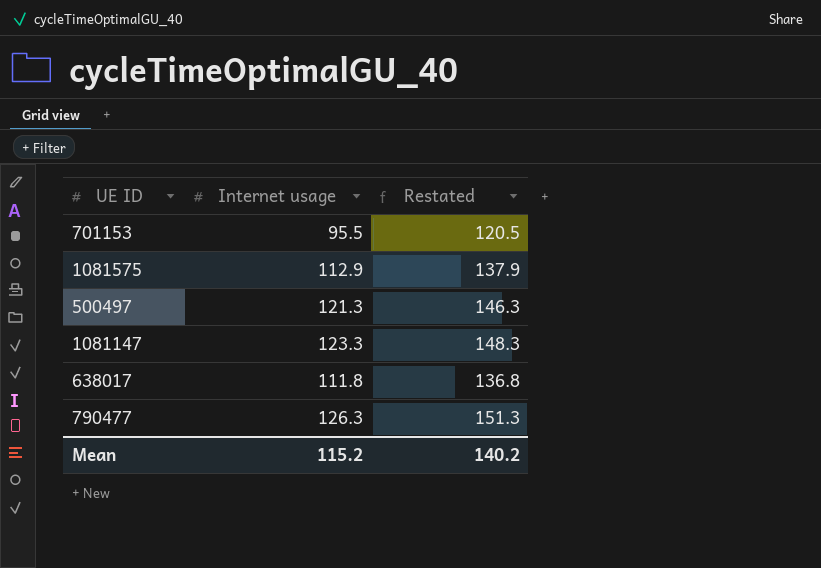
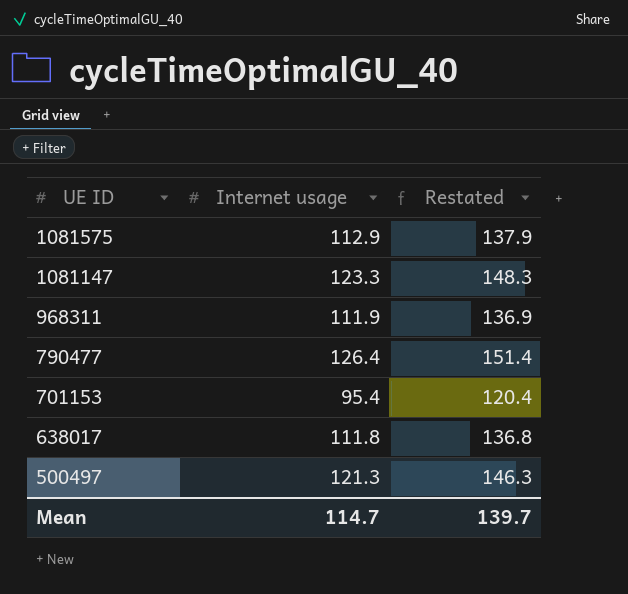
row order: none -> UE ID descending
row 968311: none -> 111.9 | 136.9
790477 | Internet usage: 126.3 -> 126.4
790477 | Restated: 151.3 -> 151.4
701153 | Internet usage: 95.5 -> 95.4
701153 | Restated: 120.5 -> 120.4
Mean | Internet usage: 115.2 -> 114.7
Mean | Restated: 140.2 -> 139.7

